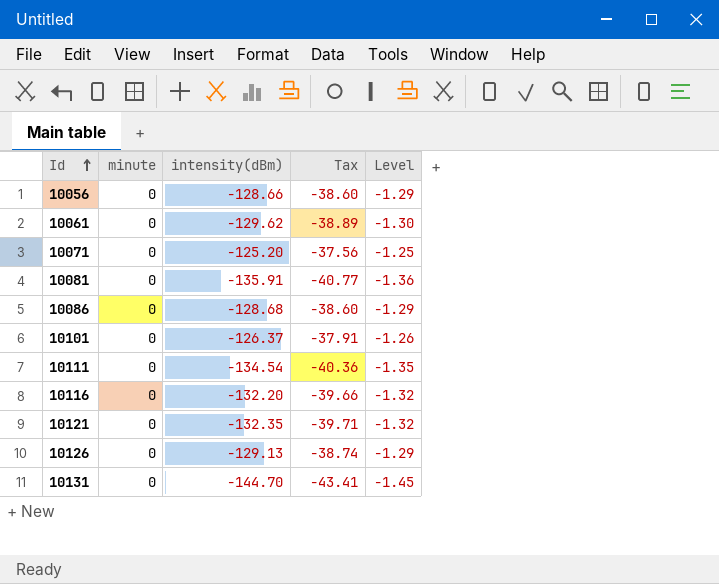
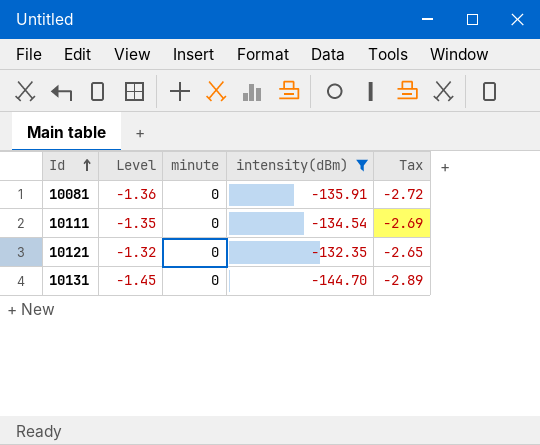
filter: none -> intensity(dBm) <= -132.35
column Level | position: 5 -> 2
column Tax | formula: [intensity(dBm)] * 0.3 -> [intensity(dBm)] * 0.02

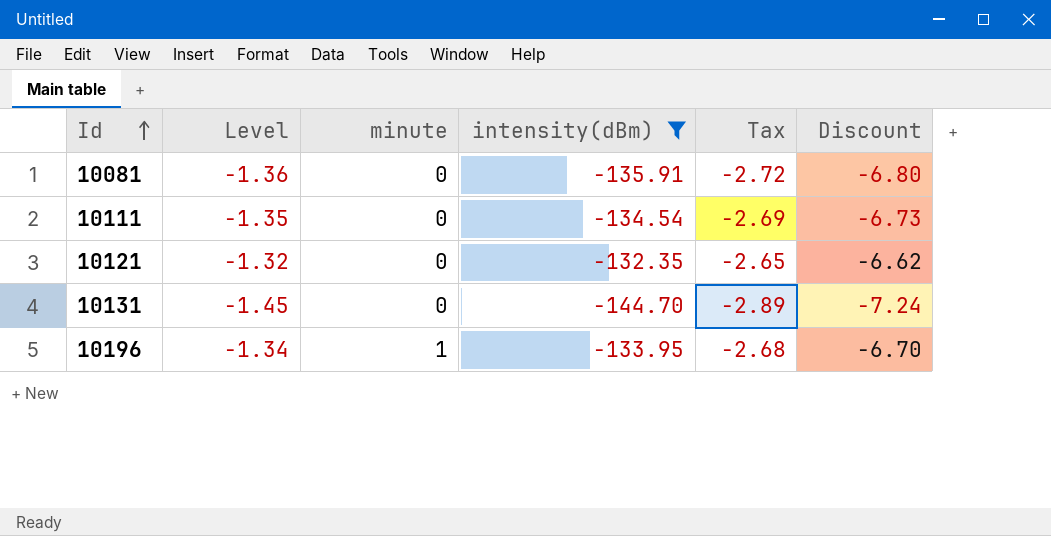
column Discount | formula: none -> [intensity(dBm)] * 0.05
row 10196: none -> -1.34 | 1 | -133.95 | -2.68 | -6.70

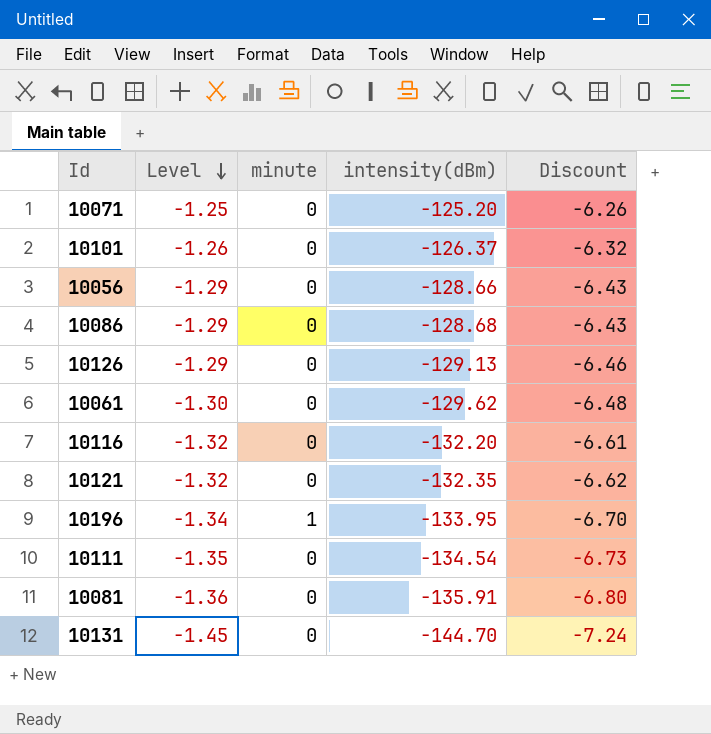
filter: intensity(dBm) <= -132.35 -> none
row order: Id ascending -> Level descending
column Tax | formula: [intensity(dBm)] * 0.02 -> none

